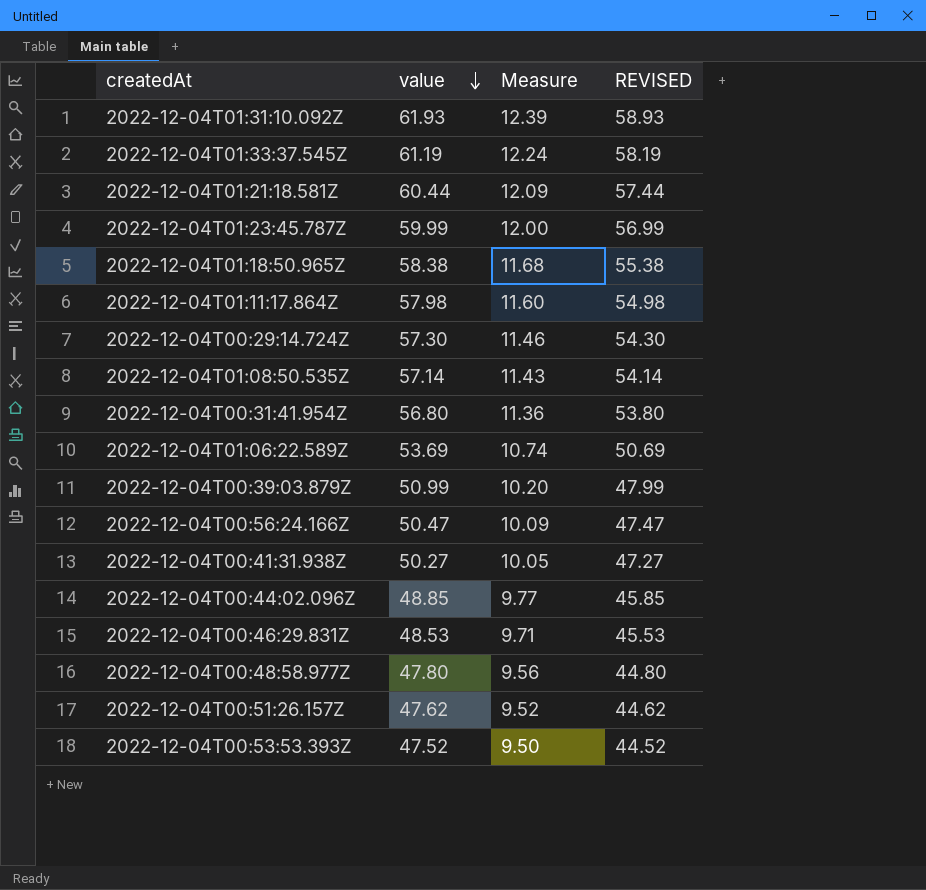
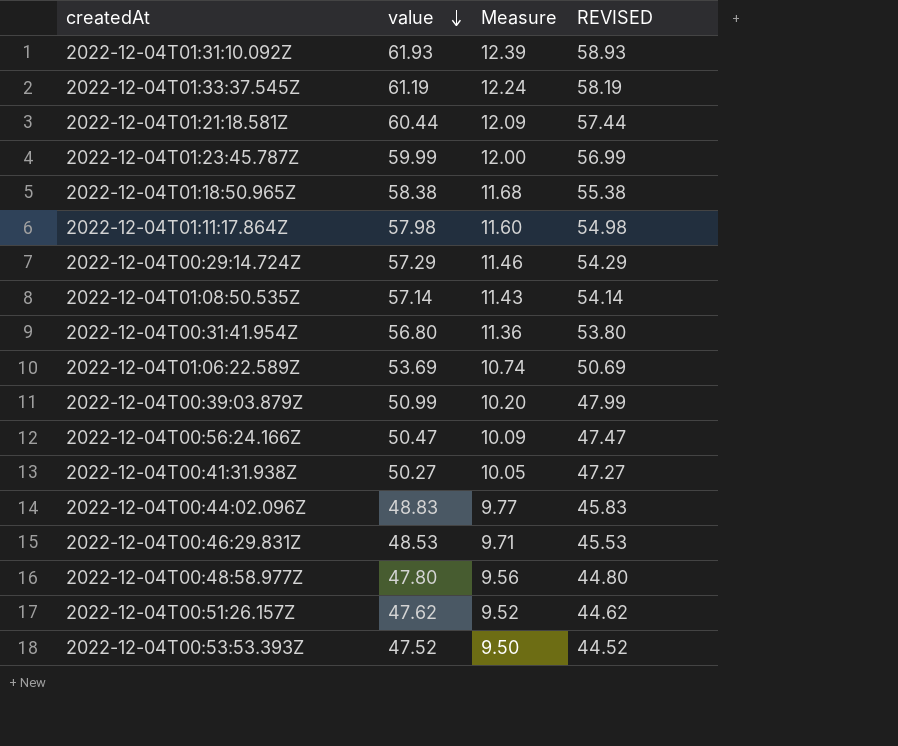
2022-12-04T00:29:14.724Z | value: 57.30 -> 57.29
2022-12-04T00:29:14.724Z | REVISED: 54.30 -> 54.29
2022-12-04T00:44:02.096Z | value: 48.85 -> 48.83
2022-12-04T00:44:02.096Z | REVISED: 45.85 -> 45.83

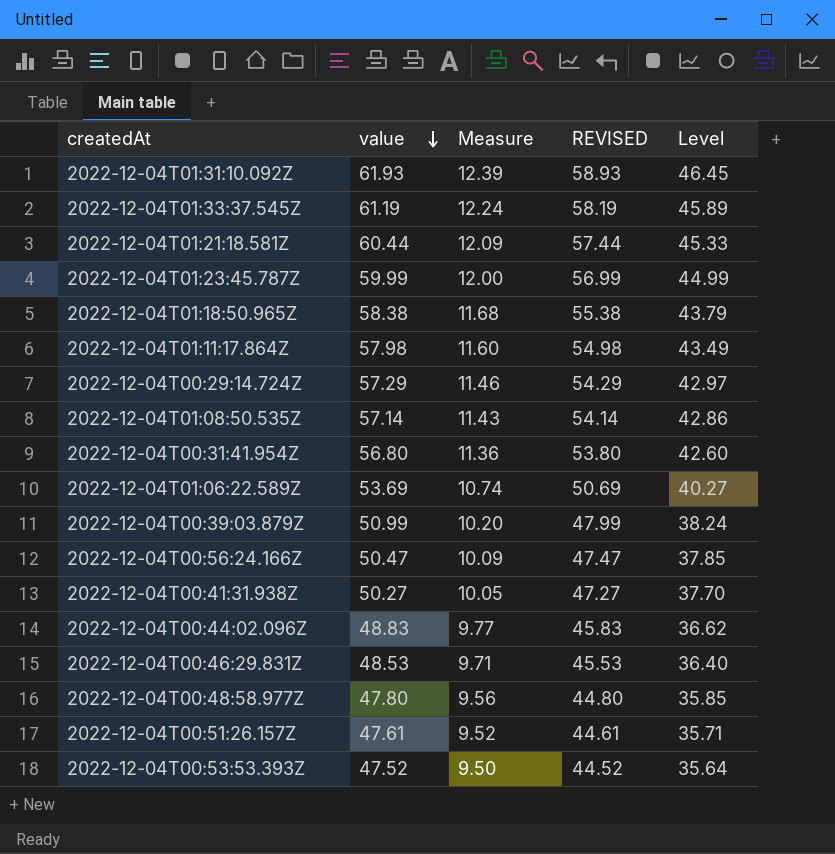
column Level | formula: none -> [value] * 0.75
2022-12-04T00:51:26.157Z | value: 47.62 -> 47.61
2022-12-04T00:51:26.157Z | REVISED: 44.62 -> 44.61

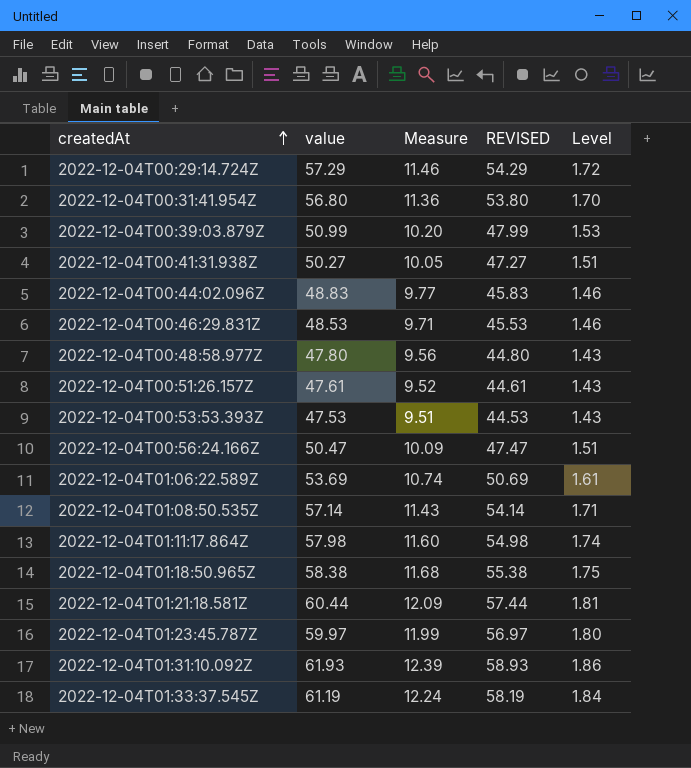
row order: value descending -> createdAt ascending
column Level | formula: [value] * 0.75 -> [value] * 0.03
2022-12-04T00:53:53.393Z | value: 47.52 -> 47.53
2022-12-04T00:53:53.393Z | Measure: 9.50 -> 9.51
2022-12-04T00:53:53.393Z | REVISED: 44.52 -> 44.53
2022-12-04T01:23:45.787Z | value: 59.99 -> 59.97
2022-12-04T01:23:45.787Z | Measure: 12.00 -> 11.99
2022-12-04T01:23:45.787Z | REVISED: 56.99 -> 56.97

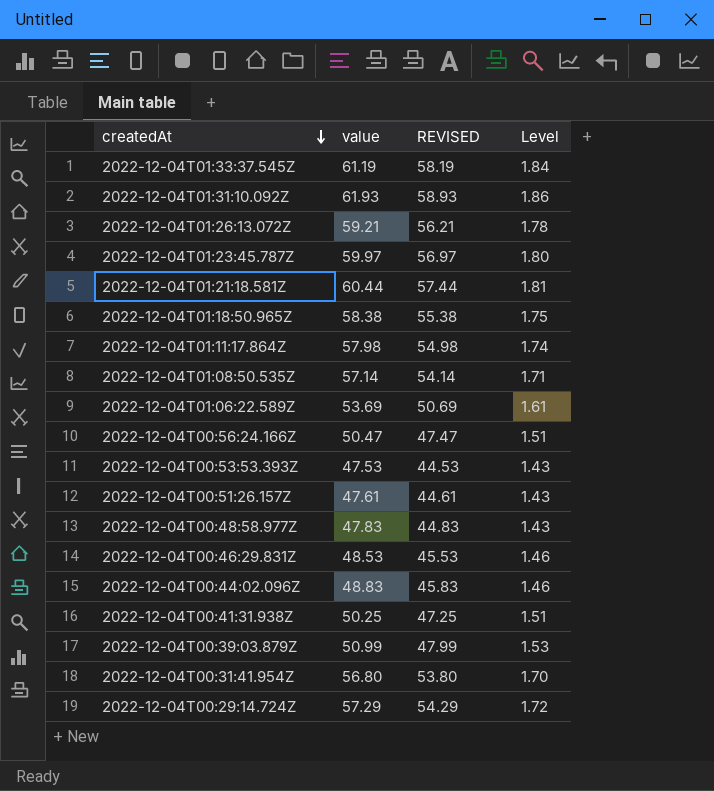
row order: createdAt ascending -> createdAt descending
column Measure | formula: [value] * 0.2 -> none
row 2022-12-04T01:26:13.072Z: none -> 59.21 | 56.21 | 1.78
2022-12-04T00:48:58.977Z | value: 47.80 -> 47.83
2022-12-04T00:48:58.977Z | REVISED: 44.80 -> 44.83
2022-12-04T00:41:31.938Z | value: 50.27 -> 50.25
2022-12-04T00:41:31.938Z | REVISED: 47.27 -> 47.25

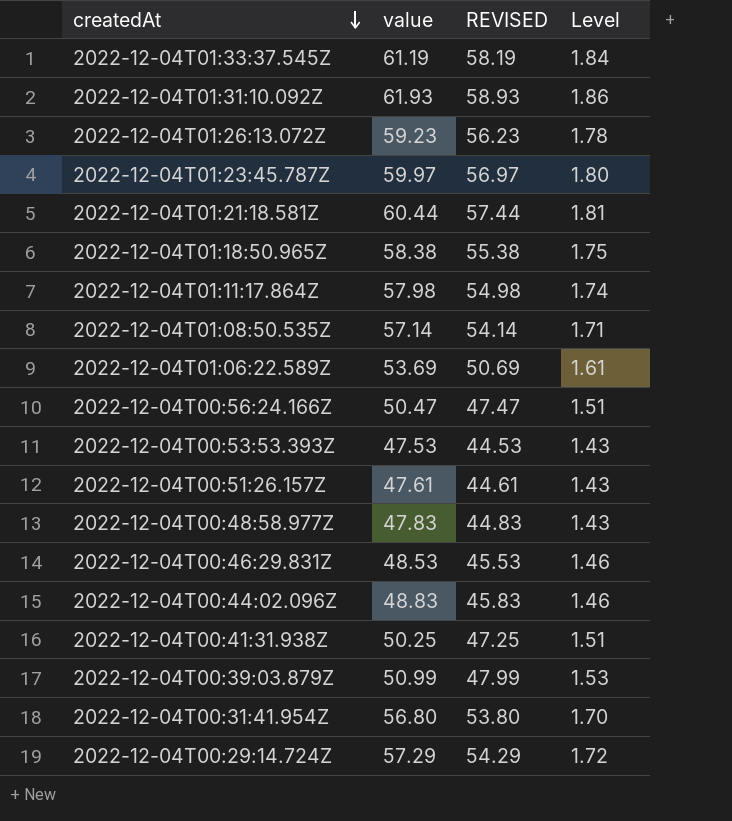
2022-12-04T01:26:13.072Z | value: 59.21 -> 59.23
2022-12-04T01:26:13.072Z | REVISED: 56.21 -> 56.23

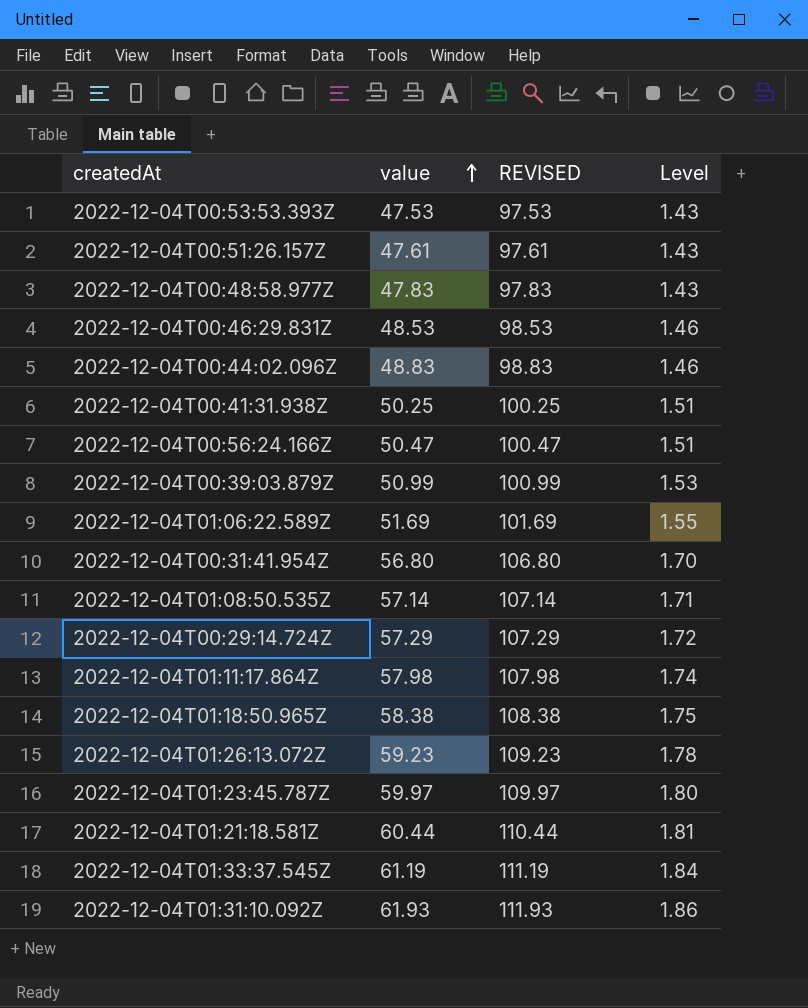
row order: createdAt descending -> value ascending
column REVISED | formula: [value] - 3 -> [value] + 50
2022-12-04T01:06:22.589Z | value: 53.69 -> 51.69
2022-12-04T01:06:22.589Z | Level: 1.61 -> 1.55

